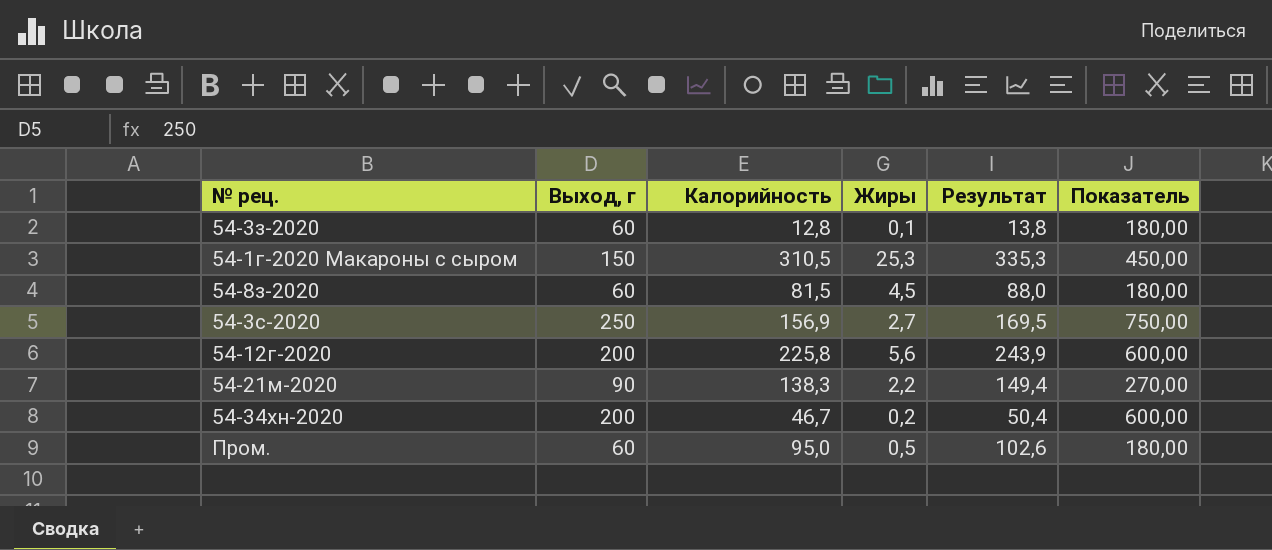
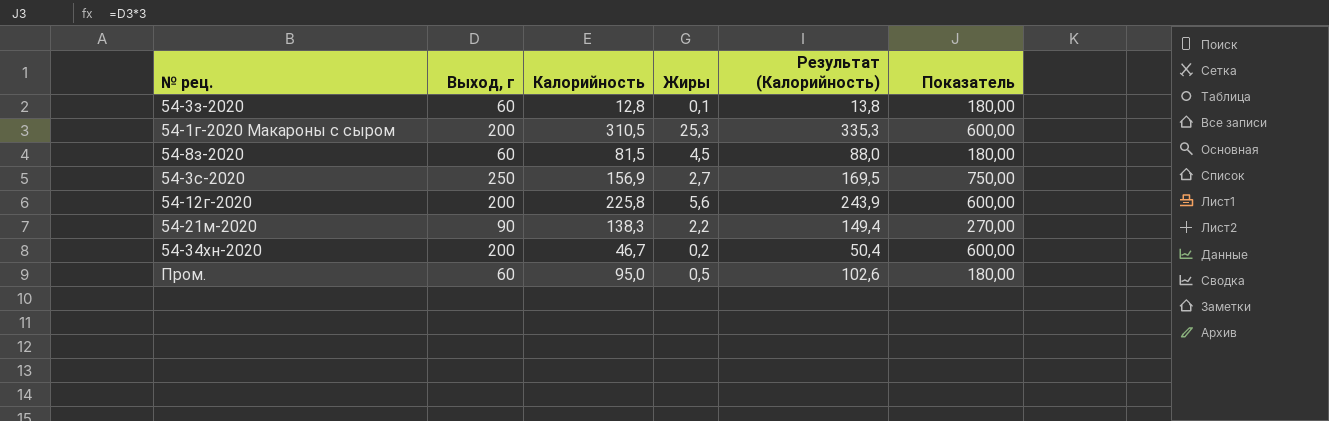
column name: Результат -> Результат (Калорийность)
54-1г-2020 Макароны с сыром | Выход, г: 150 -> 200
54-1г-2020 Макароны с сыром | Показатель: 450,00 -> 600,00

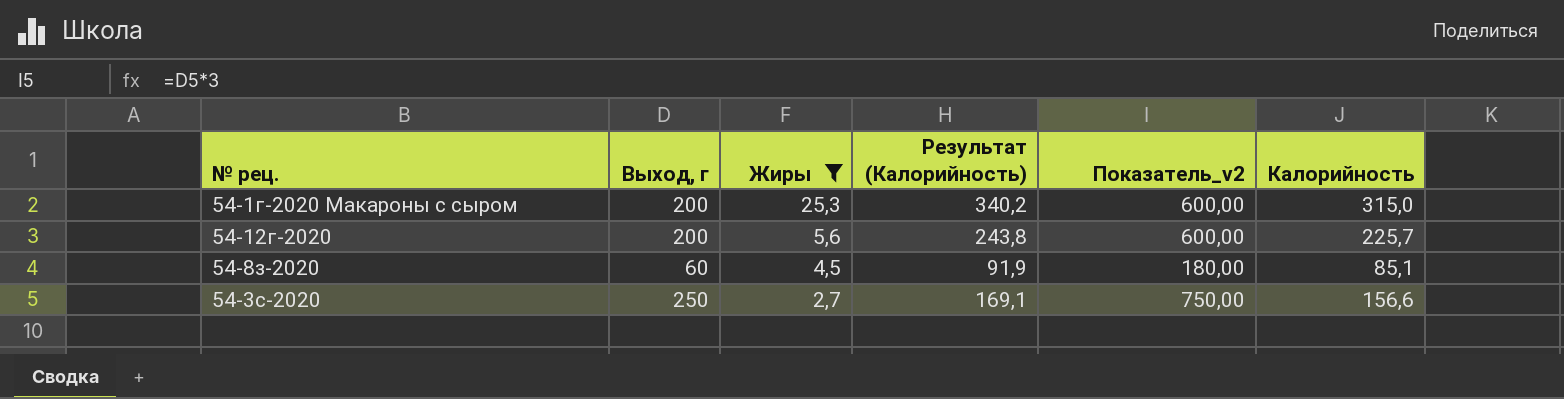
filter: none -> Жиры >= 2,7
row order: none -> Жиры descending
column name: Показатель -> Показатель_v2
column Калорийность | position: 3 -> 6
54-1г-2020 Макароны с сыром | Результат (Калорийность): 335,3 -> 340,2
54-1г-2020 Макароны с сыром | Калорийность: 310,5 -> 315,0
54-12г-2020 | Результат (Калорийность): 243,9 -> 243,8
54-12г-2020 | Калорийность: 225,8 -> 225,7
54-8з-2020 | Результат (Калорийность): 88,0 -> 91,9
54-8з-2020 | Калорийность: 81,5 -> 85,1
54-3с-2020 | Результат (Калорийность): 169,5 -> 169,1
54-3с-2020 | Калорийность: 156,9 -> 156,6

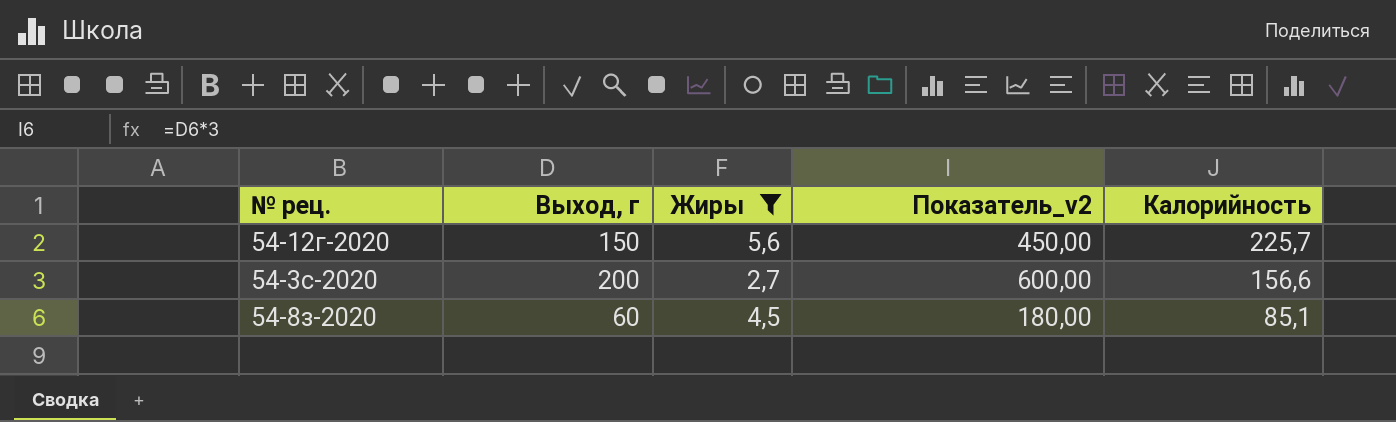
row order: Жиры descending -> Калорийность descending
column Результат (Калорийность) | formula: [Калорийность] * 1,08 -> none
row 54-1г-2020 Макароны с сыром: 200 | 25,3 | 340,2 | 600,00 | 315,0 -> none
54-12г-2020 | Выход, г: 200 -> 150
54-12г-2020 | Показатель_v2: 600,00 -> 450,00
54-3с-2020 | Выход, г: 250 -> 200
54-3с-2020 | Показатель_v2: 750,00 -> 600,00

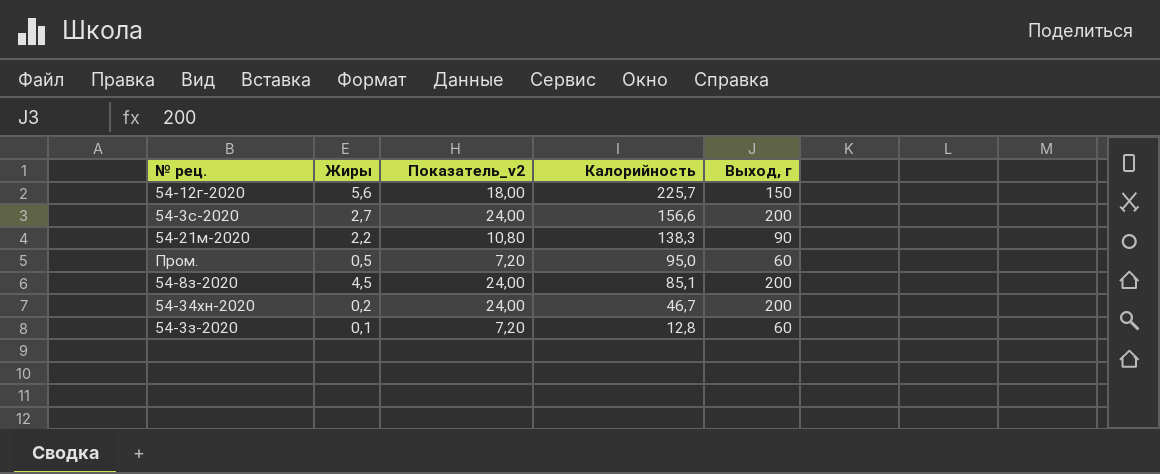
filter: Жиры >= 2,7 -> none
column Показатель_v2 | formula: [Выход, г] * 3 -> [Выход, г] * 0,12
column Выход, г | position: 2 -> 5
54-8з-2020 | Выход, г: 60 -> 200

